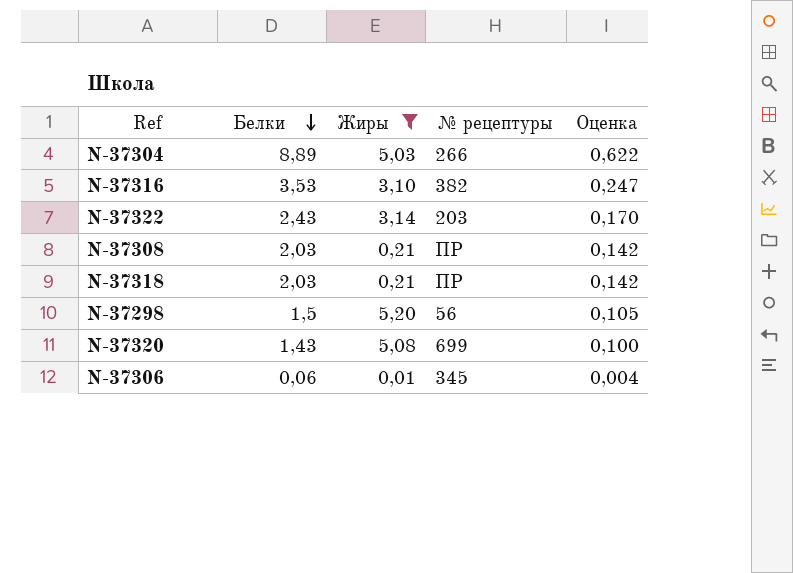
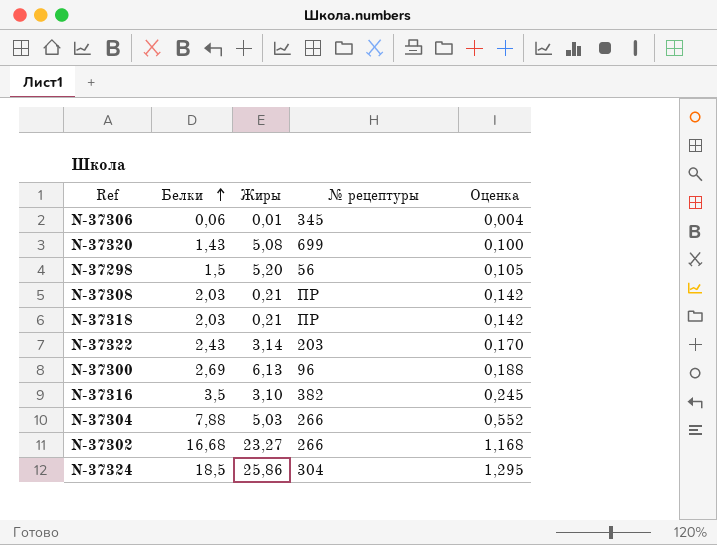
filter: Жиры <= 5,20 -> none
row order: Белки descending -> Белки ascending
N-37316 | Белки: 3,53 -> 3,5
N-37316 | Оценка: 0,247 -> 0,245
N-37304 | Белки: 8,89 -> 7,88
N-37304 | Оценка: 0,622 -> 0,552

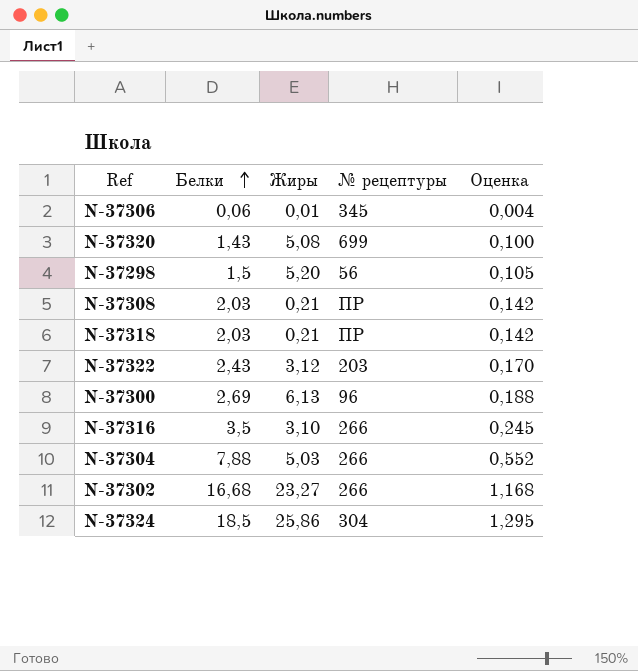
N-37322 | Жиры: 3,14 -> 3,12
N-37316 | № рецептуры: 382 -> 266

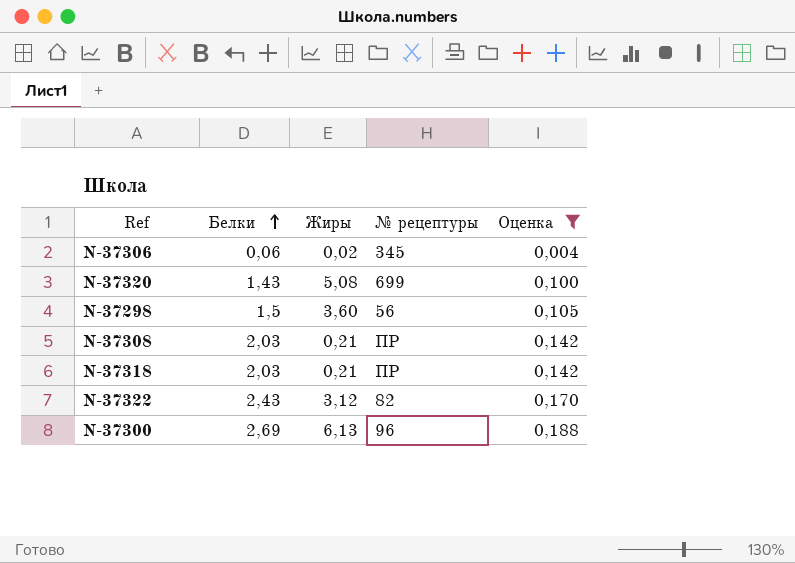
filter: none -> Оценка <= 0,188
N-37306 | Жиры: 0,01 -> 0,02
N-37298 | Жиры: 5,20 -> 3,60
N-37322 | № рецептуры: 203 -> 82

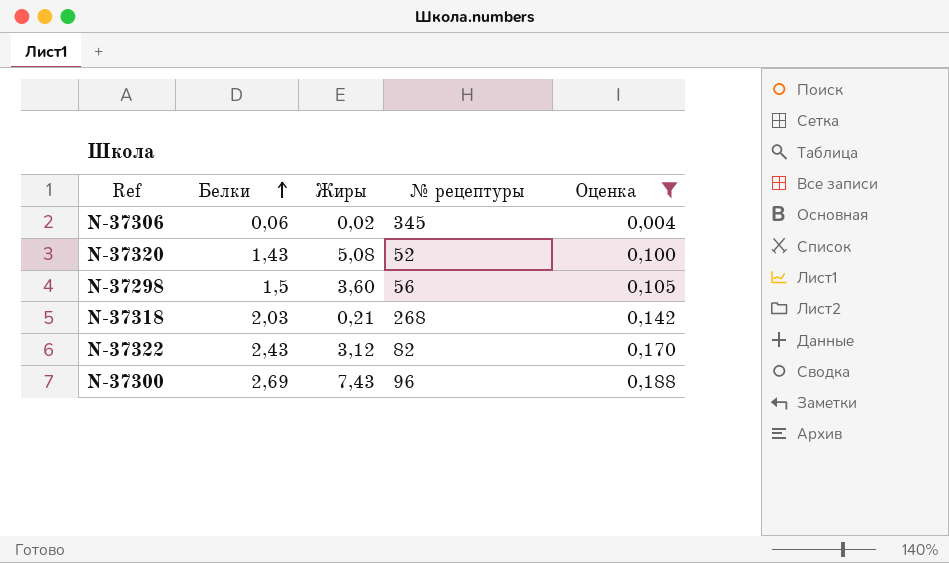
row N-37308: 2,03 | 0,21 | ПР | 0,142 -> none
N-37320 | № рецептуры: 699 -> 52
N-37318 | № рецептуры: ПР -> 268
N-37300 | Жиры: 6,13 -> 7,43

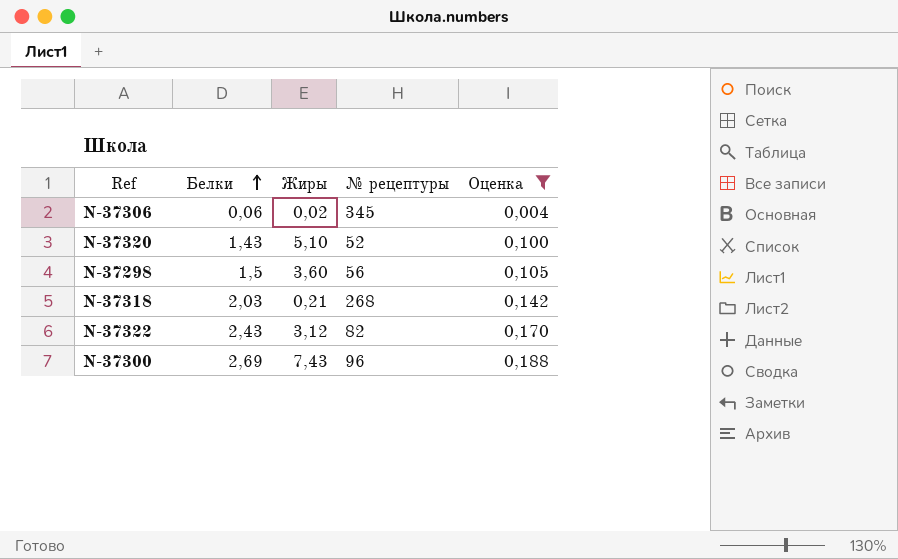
N-37320 | Жиры: 5,08 -> 5,10

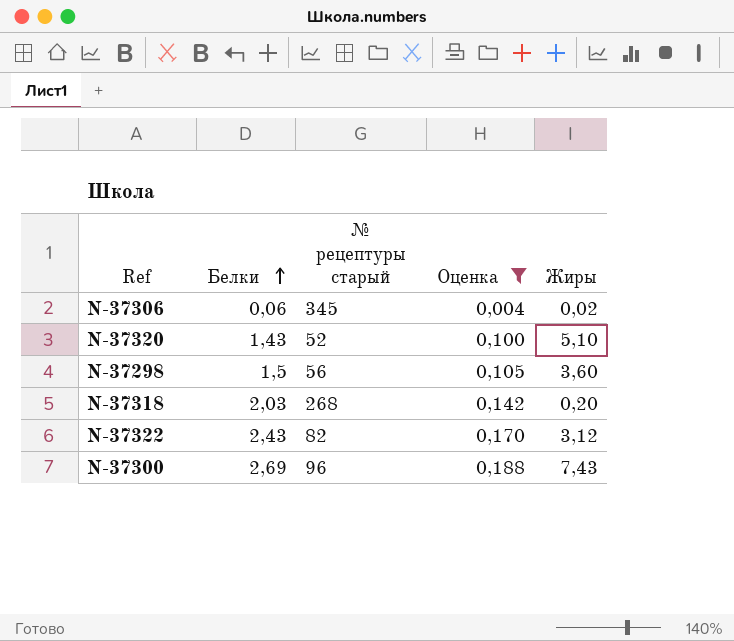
column name: № рецептуры -> № рецептуры старый
column Жиры | position: 3 -> 5
N-37318 | Жиры: 0,21 -> 0,20

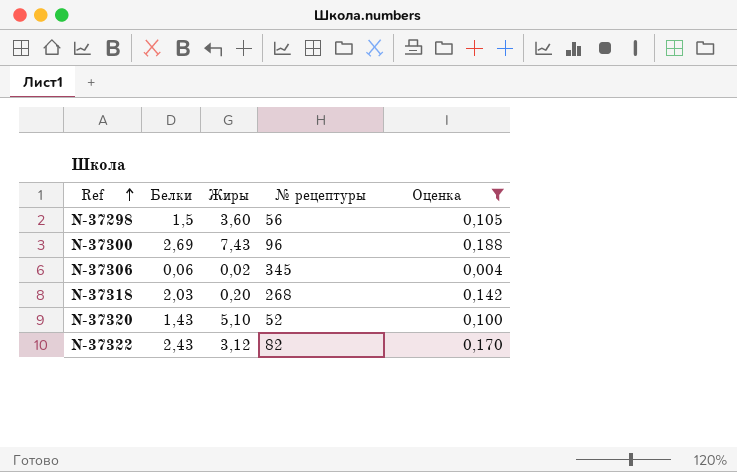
row order: Белки ascending -> Ref ascending
column Жиры | position: 5 -> 3
column name: № рецептуры старый -> № рецептуры

